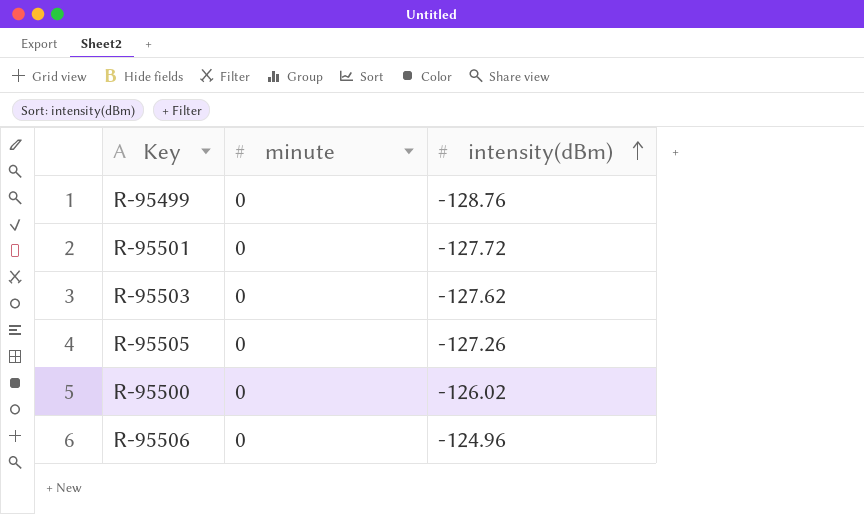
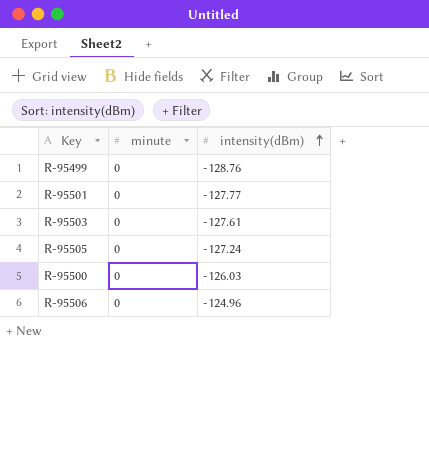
R-95501 | intensity(dBm): -127.72 -> -127.77
R-95503 | intensity(dBm): -127.62 -> -127.61
R-95505 | intensity(dBm): -127.26 -> -127.24
R-95500 | intensity(dBm): -126.02 -> -126.03

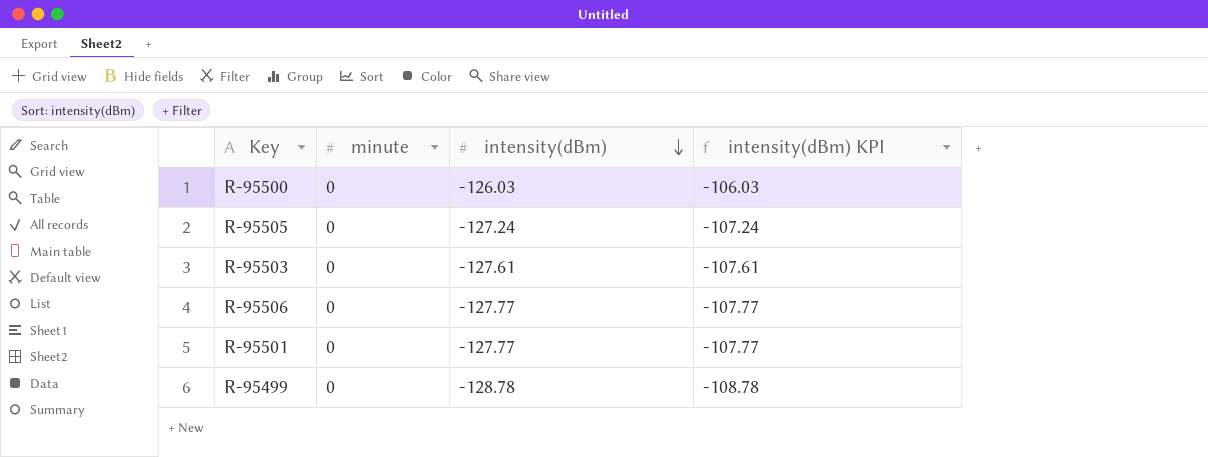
row order: intensity(dBm) ascending -> intensity(dBm) descending
column intensity(dBm) KPI | formula: none -> [intensity(dBm)] + 20
R-95506 | intensity(dBm): -124.96 -> -127.77
R-95499 | intensity(dBm): -128.76 -> -128.78

